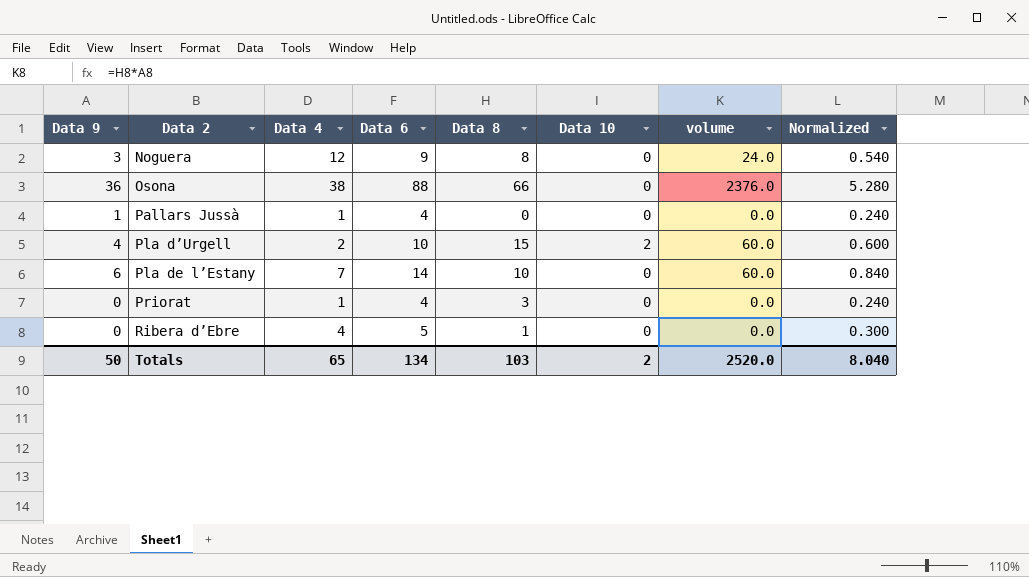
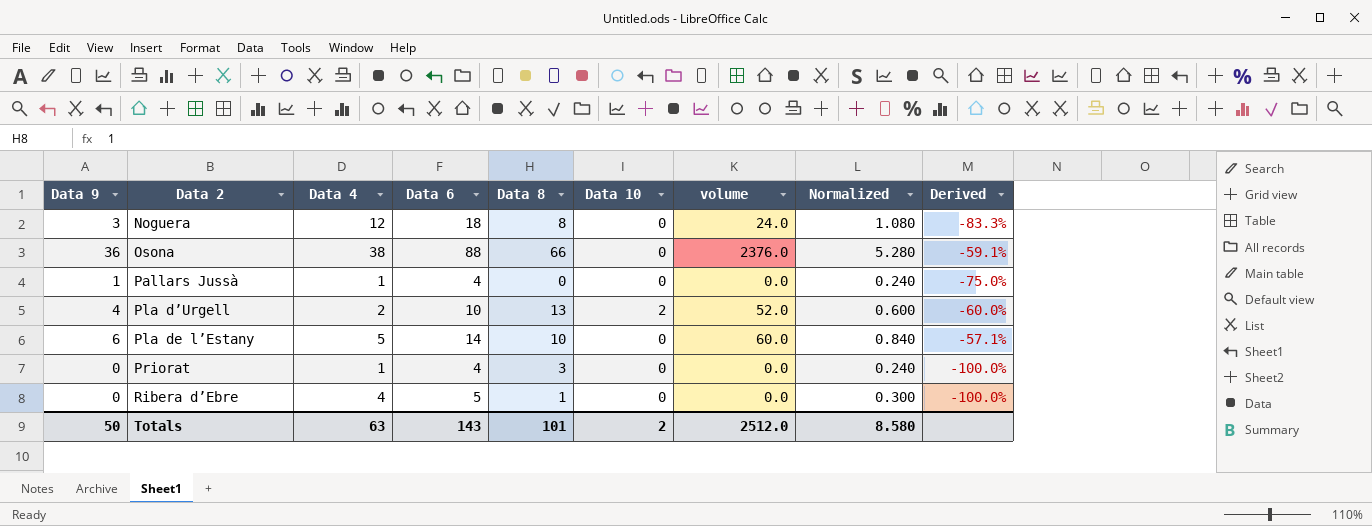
column Derived | formula: none -> ([Data 9] - [Data 6]) / [Data 6]
Noguera | Data 6: 9 -> 18
Noguera | Normalized: 0.540 -> 1.080
Pla d’Urgell | Data 8: 15 -> 13
Pla d’Urgell | volume: 60.0 -> 52.0
Pla de l’Estany | Data 4: 7 -> 5
Totals | Data 4: 65 -> 63
Totals | Data 6: 134 -> 143
Totals | Data 8: 103 -> 101
Totals | volume: 2520.0 -> 2512.0
Totals | Normalized: 8.040 -> 8.580

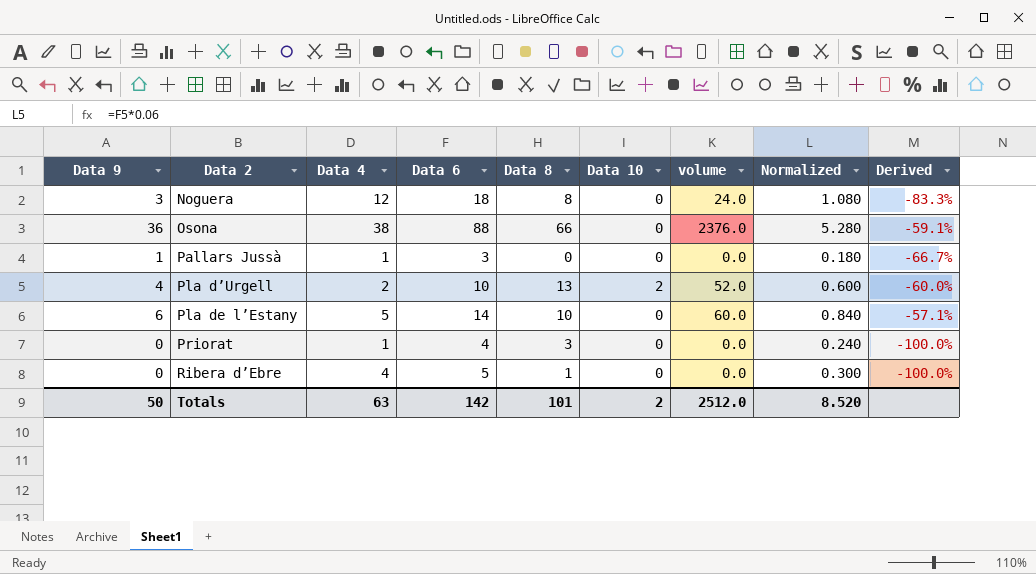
Pallars Jussà | Data 6: 4 -> 3
Pallars Jussà | Normalized: 0.240 -> 0.180
Pallars Jussà | Derived: -75.0% -> -66.7%
Totals | Data 6: 143 -> 142
Totals | Normalized: 8.580 -> 8.520

